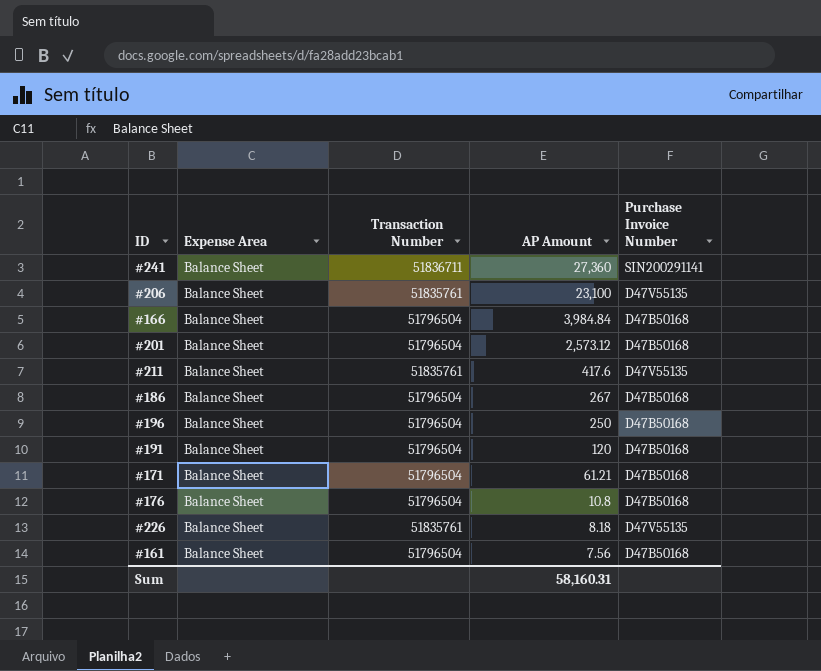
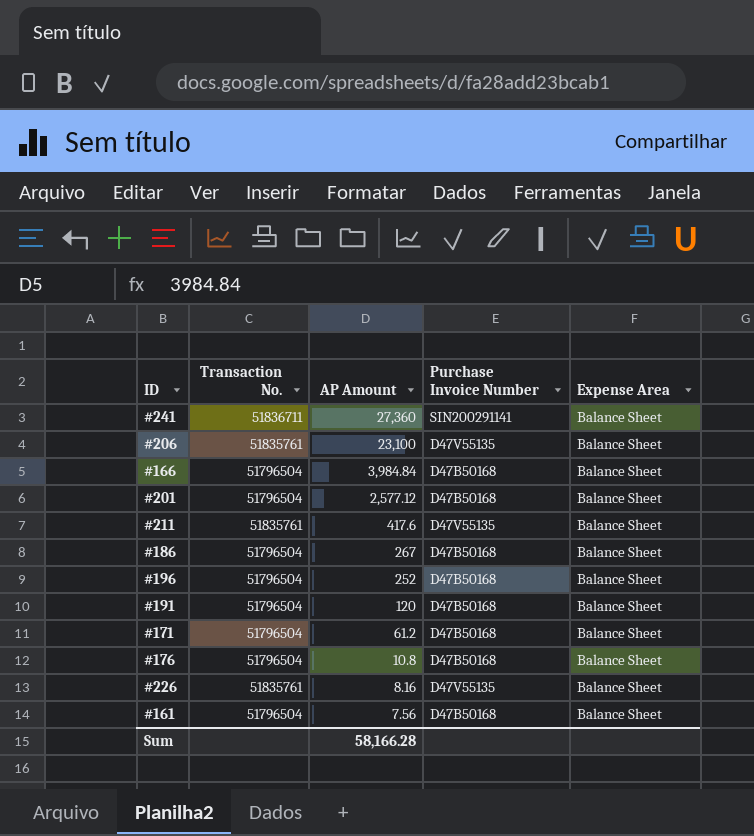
column name: Transaction Number -> Transaction No.
column Expense Area | position: 2 -> 5
#201 | AP Amount: 2,573.12 -> 2,577.12
#196 | AP Amount: 250 -> 252
#171 | AP Amount: 61.21 -> 61.2
#226 | AP Amount: 8.18 -> 8.16
Sum | AP Amount: 58,160.31 -> 58,166.28

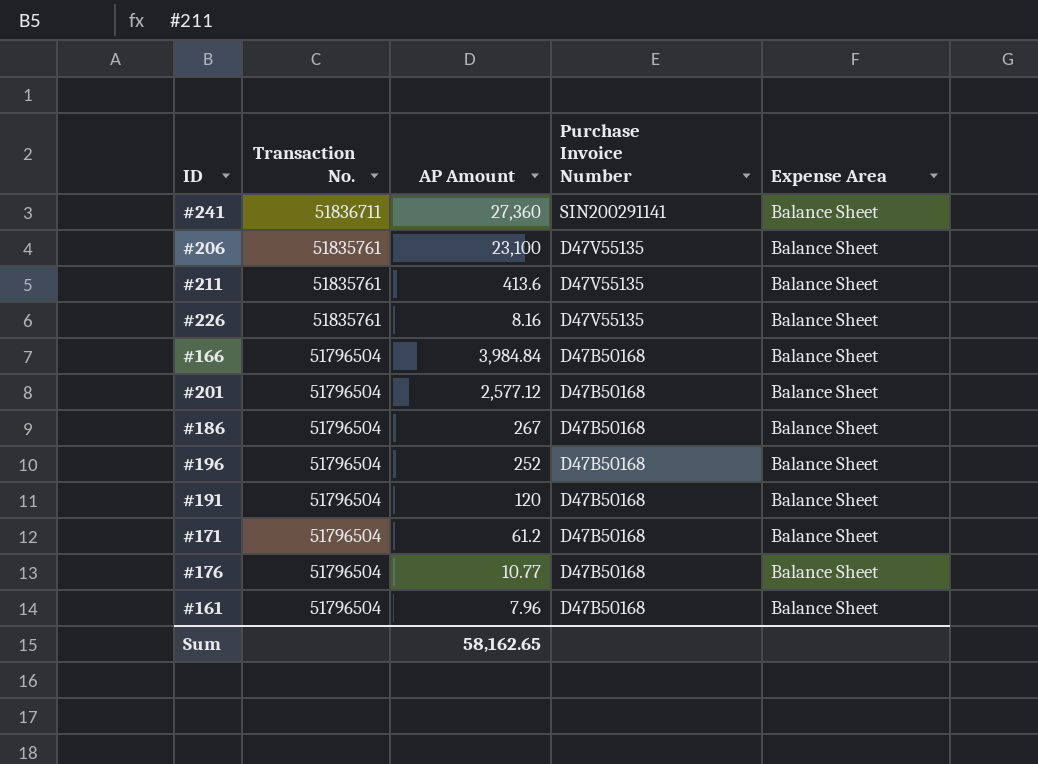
row order: AP Amount descending -> Transaction No. descending
#211 | AP Amount: 417.6 -> 413.6
#176 | AP Amount: 10.8 -> 10.77
#161 | AP Amount: 7.56 -> 7.96
Sum | AP Amount: 58,166.28 -> 58,162.65

